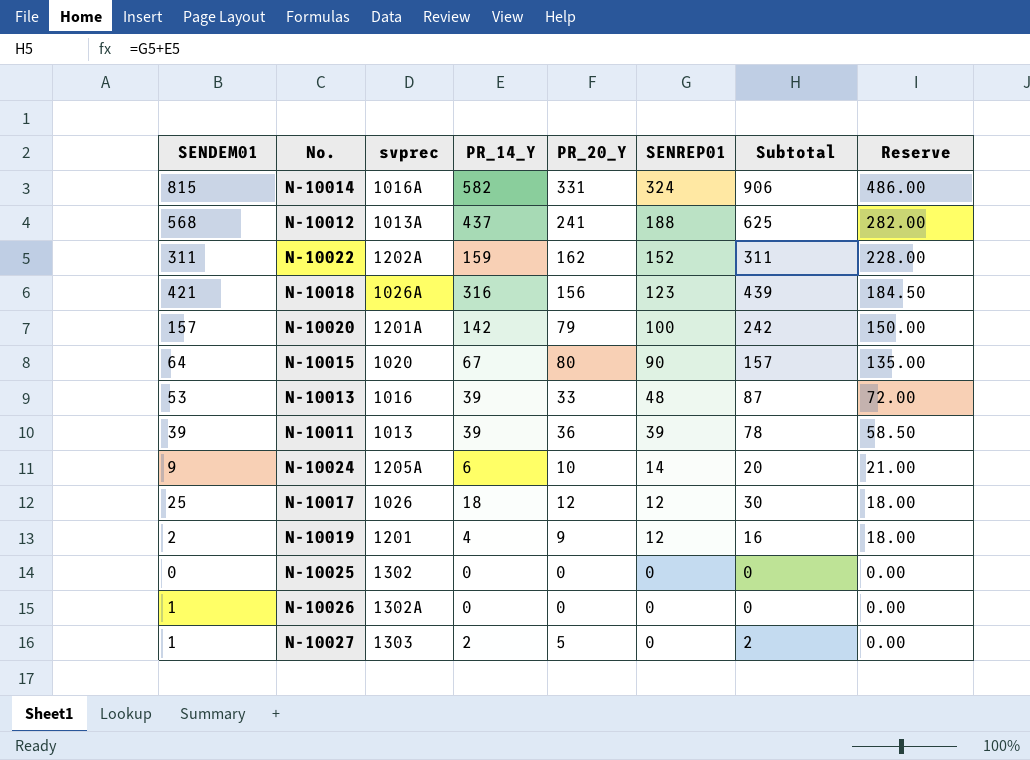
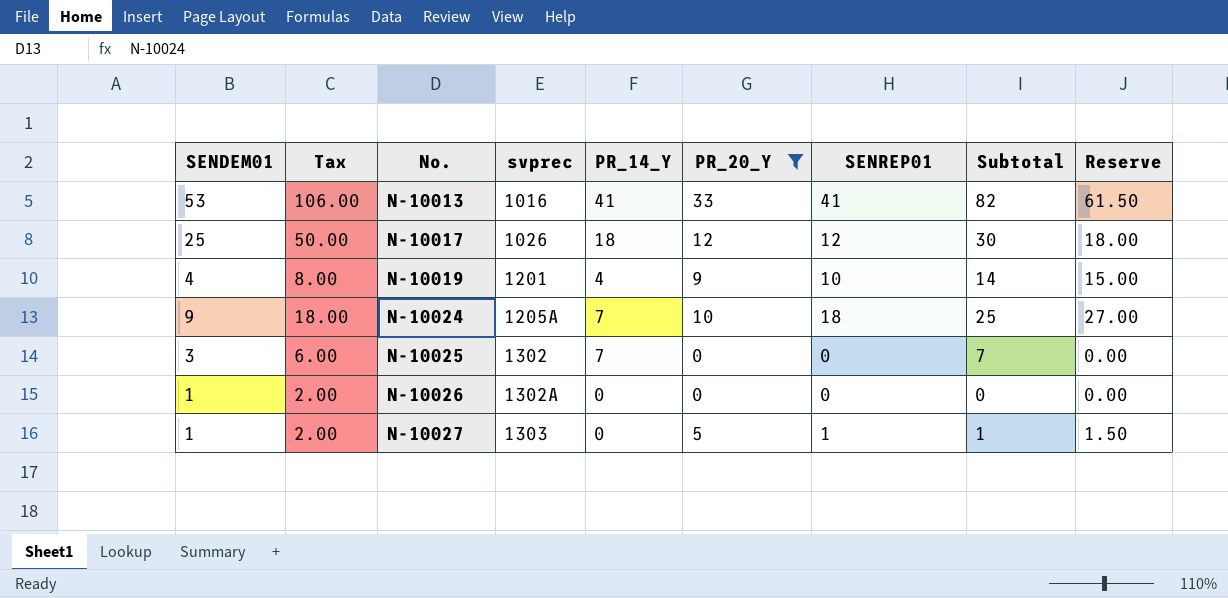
filter: none -> PR_20_Y <= 33
row order: SENREP01 descending -> No. ascending
column Tax | formula: none -> [SENDEM01] * 2
N-10013 | PR_14_Y: 39 -> 41
N-10013 | SENREP01: 48 -> 41
N-10013 | Subtotal: 87 -> 82
N-10013 | Reserve: 72.00 -> 61.50
N-10019 | SENDEM01: 2 -> 4
N-10019 | SENREP01: 12 -> 10
N-10019 | Subtotal: 16 -> 14
N-10019 | Reserve: 18.00 -> 15.00
N-10024 | PR_14_Y: 6 -> 7
N-10024 | SENREP01: 14 -> 18
N-10024 | Subtotal: 20 -> 25
N-10024 | Reserve: 21.00 -> 27.00
N-10025 | SENDEM01: 0 -> 3
N-10025 | PR_14_Y: 0 -> 7
N-10025 | Subtotal: 0 -> 7
N-10027 | PR_14_Y: 2 -> 0
N-10027 | SENREP01: 0 -> 1
N-10027 | Subtotal: 2 -> 1
N-10027 | Reserve: 0.00 -> 1.50

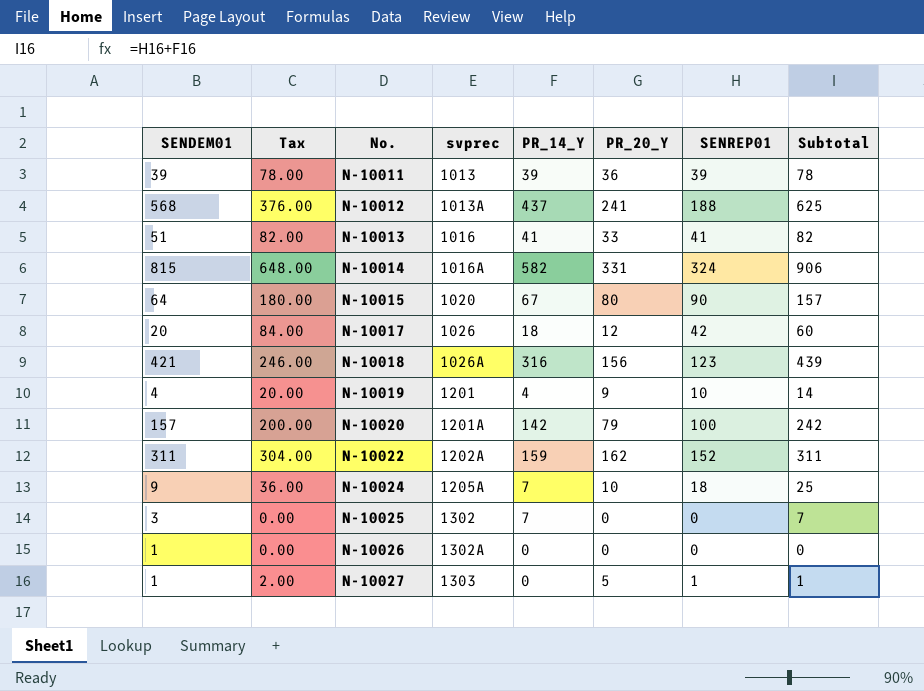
filter: PR_20_Y <= 33 -> none
column Reserve | formula: [SENREP01] * 1.5 -> none
column Tax | formula: [SENDEM01] * 2 -> [SENREP01] * 2
N-10013 | SENDEM01: 53 -> 51
N-10017 | SENDEM01: 25 -> 20
N-10017 | SENREP01: 12 -> 42
N-10017 | Subtotal: 30 -> 60

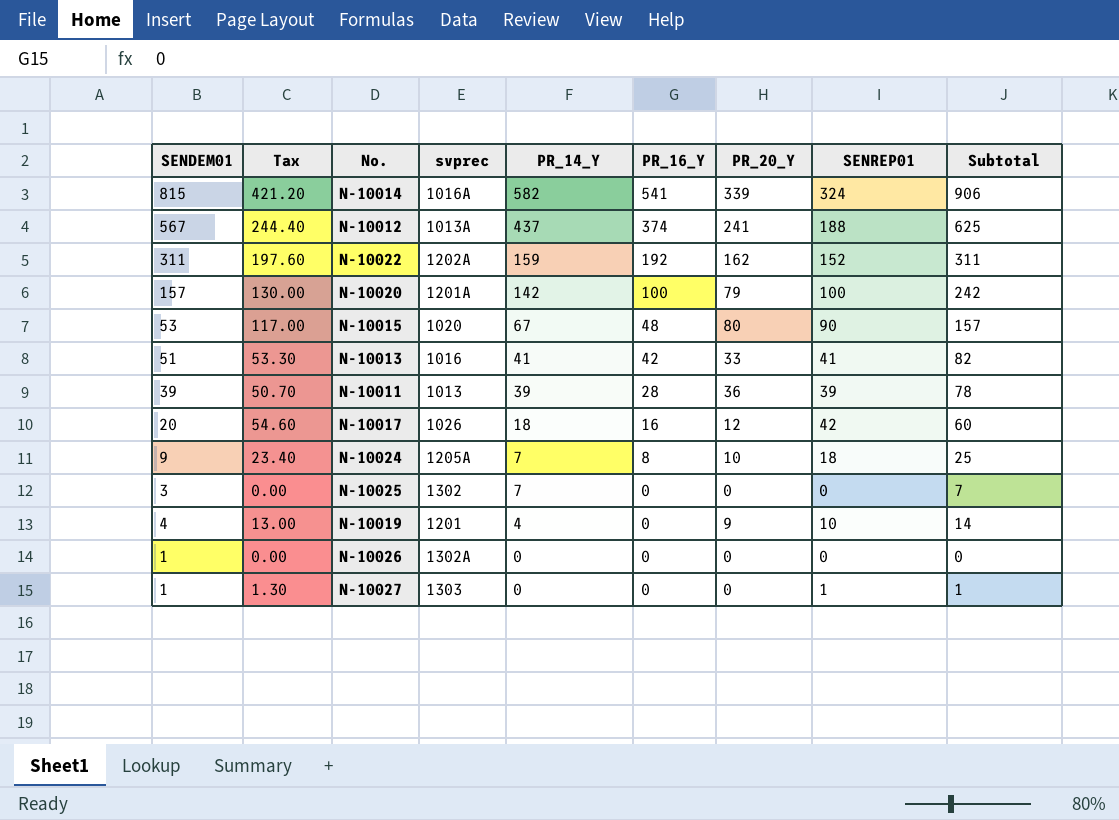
row order: No. ascending -> PR_14_Y descending
column Tax | formula: [SENREP01] * 2 -> [SENREP01] * 1.3
column PR_16_Y | position: none -> 6
row N-10018: 421 | 246.00 | 1026A | 316 | 156 | 123 | 439 -> none
N-10014 | PR_20_Y: 331 -> 339
N-10012 | SENDEM01: 568 -> 567
N-10015 | SENDEM01: 64 -> 53
N-10027 | PR_20_Y: 5 -> 0

